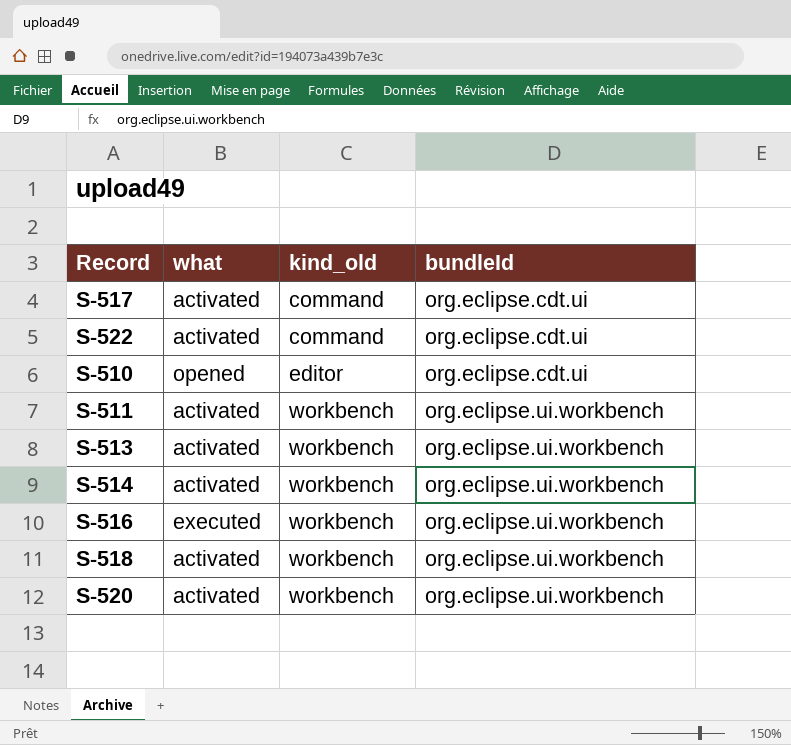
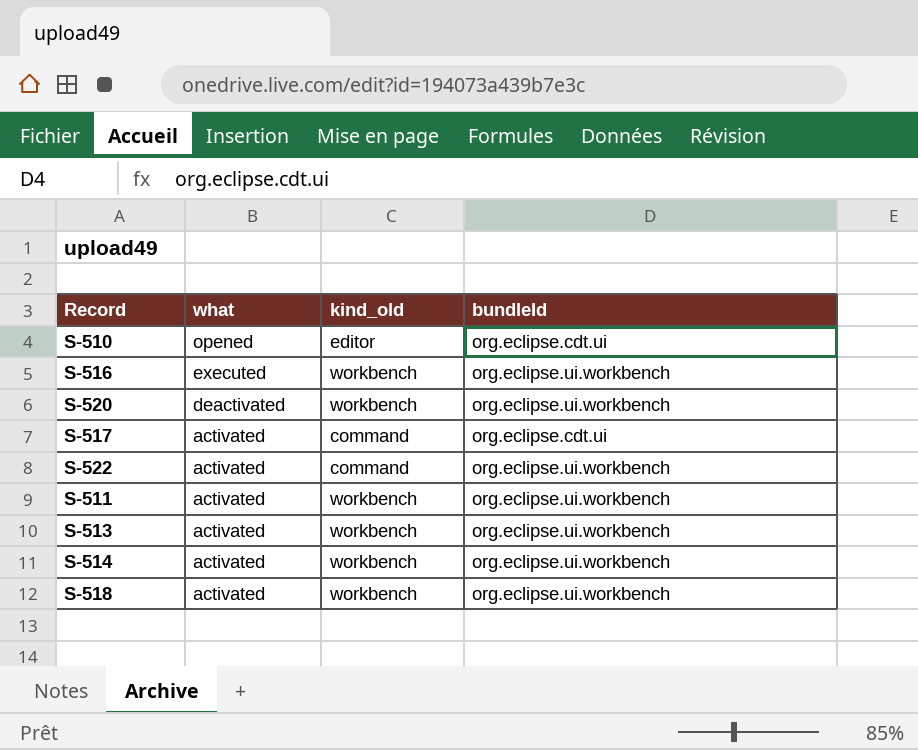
row order: kind_old ascending -> what descending
S-520 | what: activated -> deactivated
S-522 | bundleId: org.eclipse.cdt.ui -> org.eclipse.ui.workbench

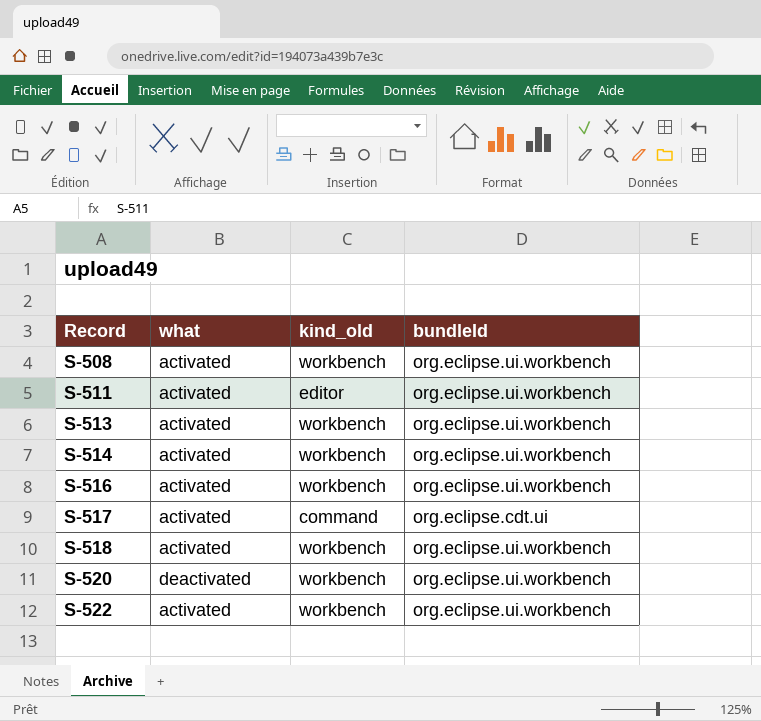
row order: what descending -> Record ascending
row S-510: opened | editor | org.eclipse.cdt.ui -> none
row S-508: none -> activated | workbench | org.eclipse.ui.workbench
S-511 | kind_old: workbench -> editor
S-516 | what: executed -> activated
S-522 | kind_old: command -> workbench

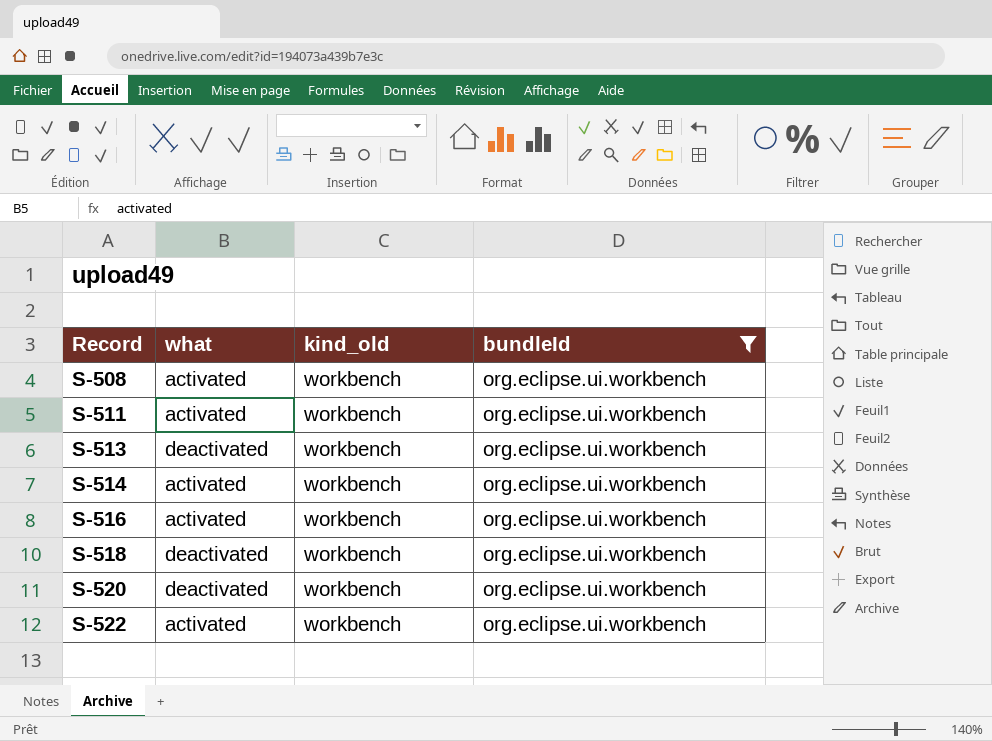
filter: none -> bundleId = org.eclipse.ui.workbench
S-511 | kind_old: editor -> workbench
S-513 | what: activated -> deactivated
S-518 | what: activated -> deactivated

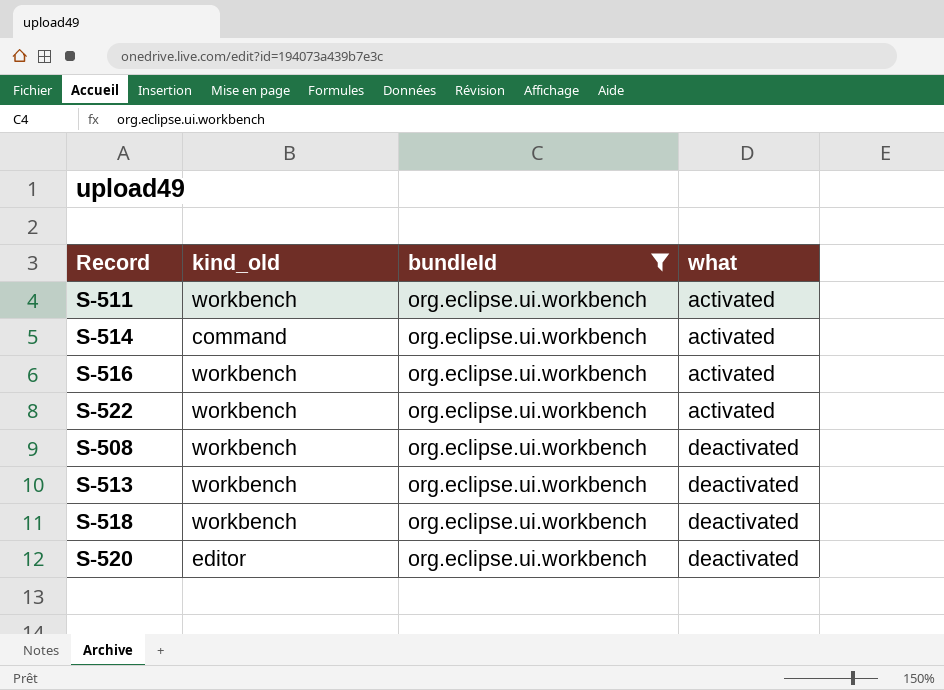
row order: Record ascending -> what ascending
column what | position: 2 -> 4
S-514 | kind_old: workbench -> command
S-508 | what: activated -> deactivated
S-520 | kind_old: workbench -> editor

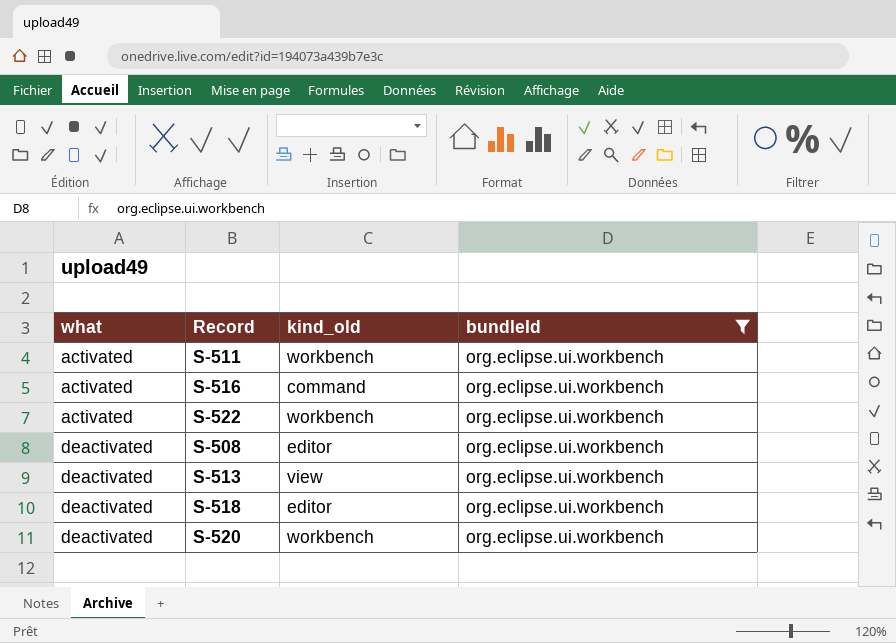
column what | position: 4 -> 1
row S-514: command | org.eclipse.ui.workbench | activated -> none
S-516 | kind_old: workbench -> command
S-508 | kind_old: workbench -> editor
S-513 | kind_old: workbench -> view
S-518 | kind_old: workbench -> editor
S-520 | kind_old: editor -> workbench

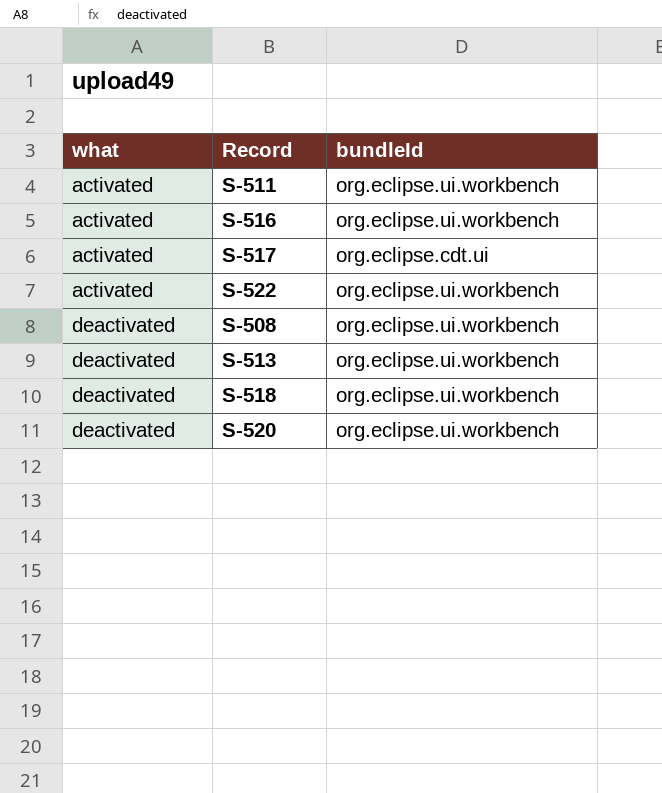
filter: bundleId = org.eclipse.ui.workbench -> none
column kind_old | position: 3 -> none

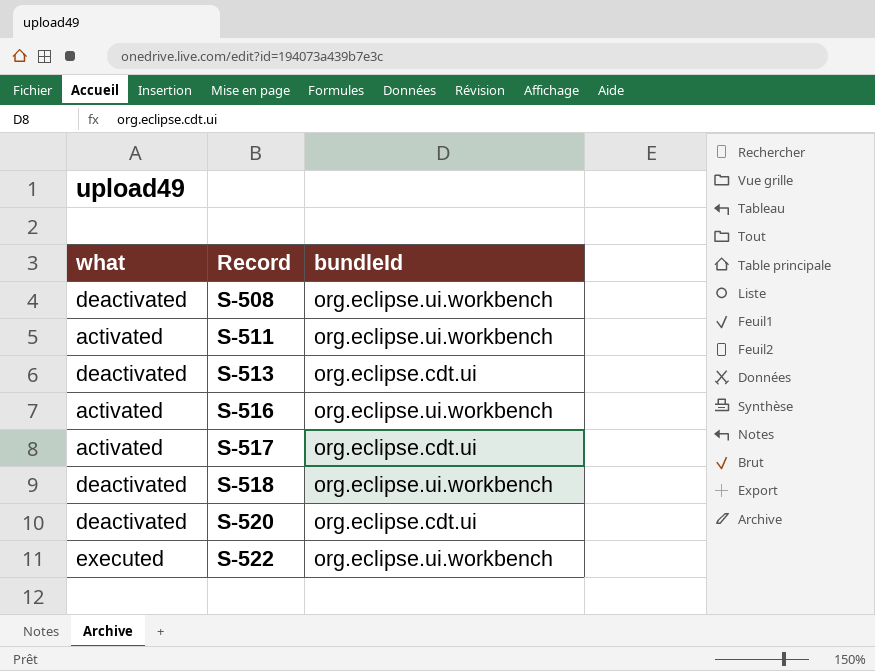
row order: what ascending -> Record ascending
S-513 | bundleId: org.eclipse.ui.workbench -> org.eclipse.cdt.ui
S-520 | bundleId: org.eclipse.ui.workbench -> org.eclipse.cdt.ui
S-522 | what: activated -> executed

